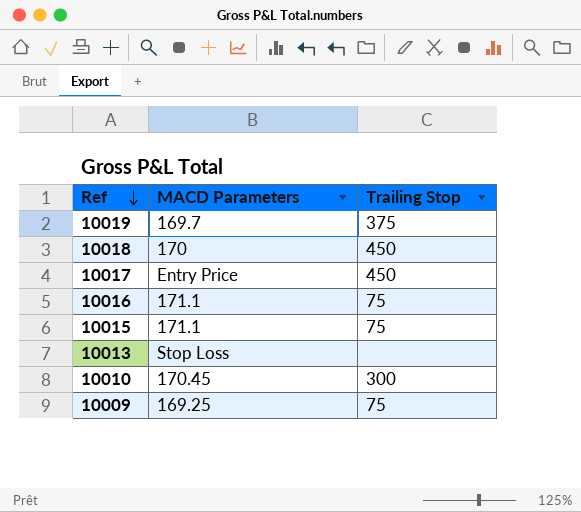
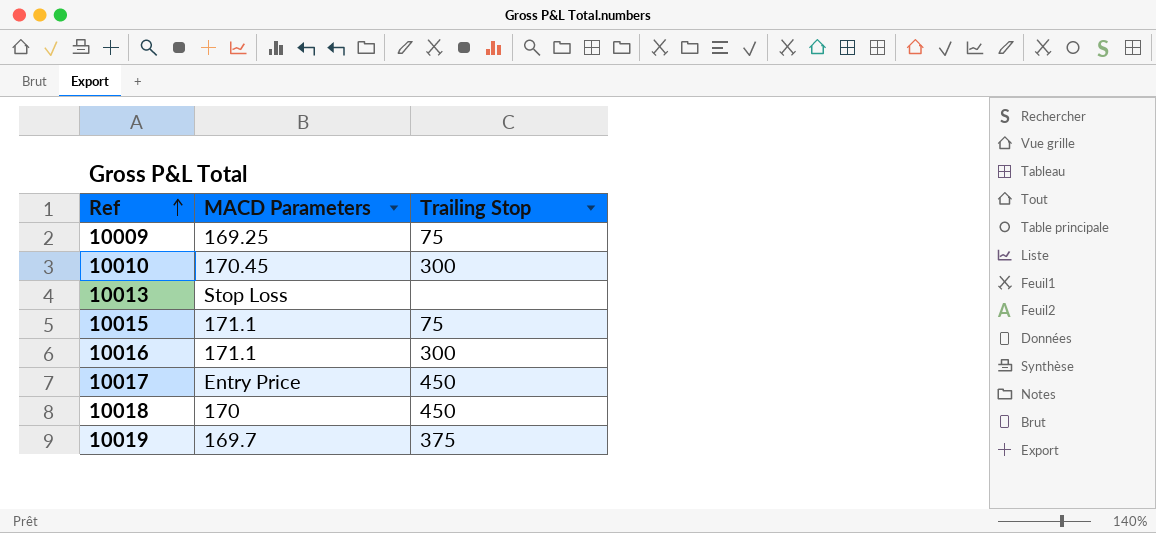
row order: Ref descending -> Ref ascending
10016 | Trailing Stop: 75 -> 300

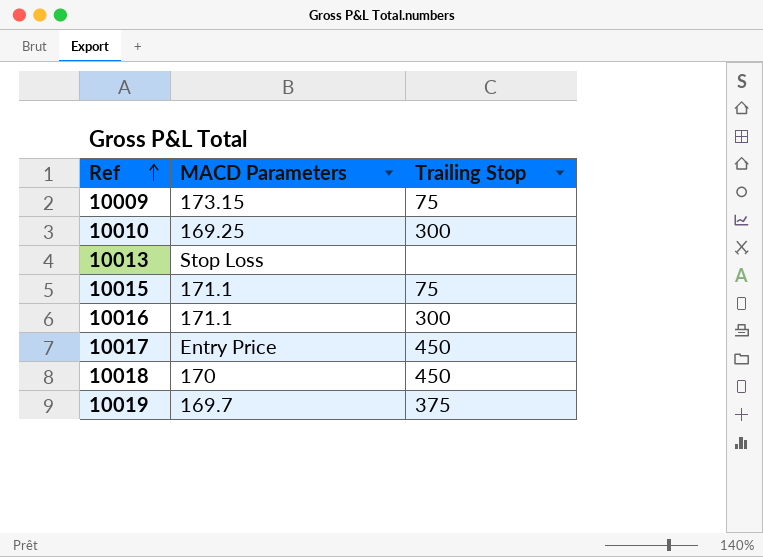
10009 | MACD Parameters: 169.25 -> 173.15
10010 | MACD Parameters: 170.45 -> 169.25

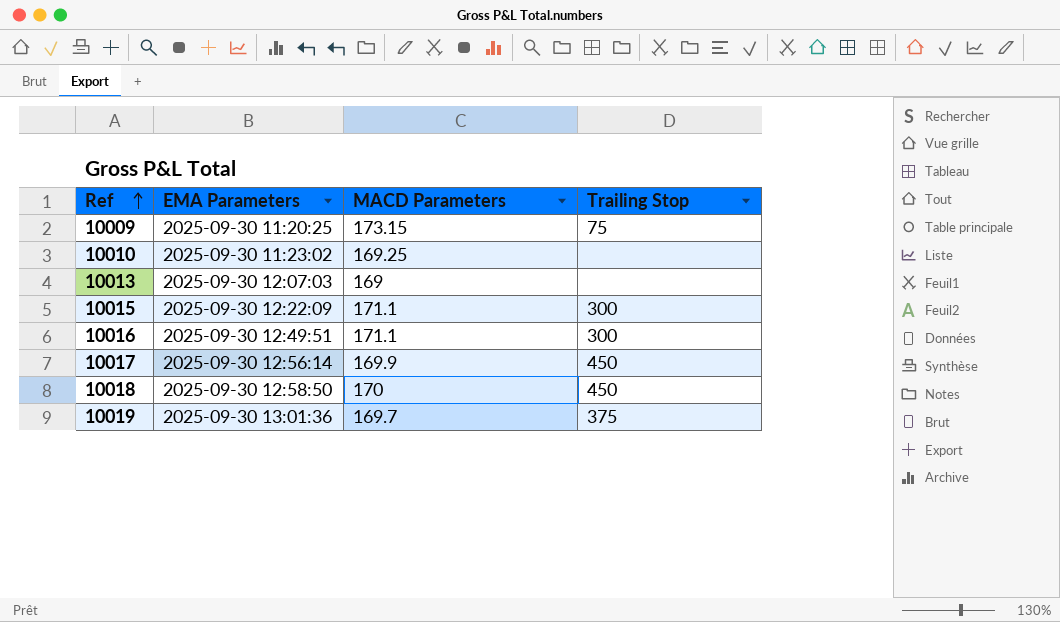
column EMA Parameters | position: none -> 2
10010 | Trailing Stop: 300 -> none
10013 | MACD Parameters: Stop Loss -> 169
10015 | Trailing Stop: 75 -> 300
10017 | MACD Parameters: Entry Price -> 169.9

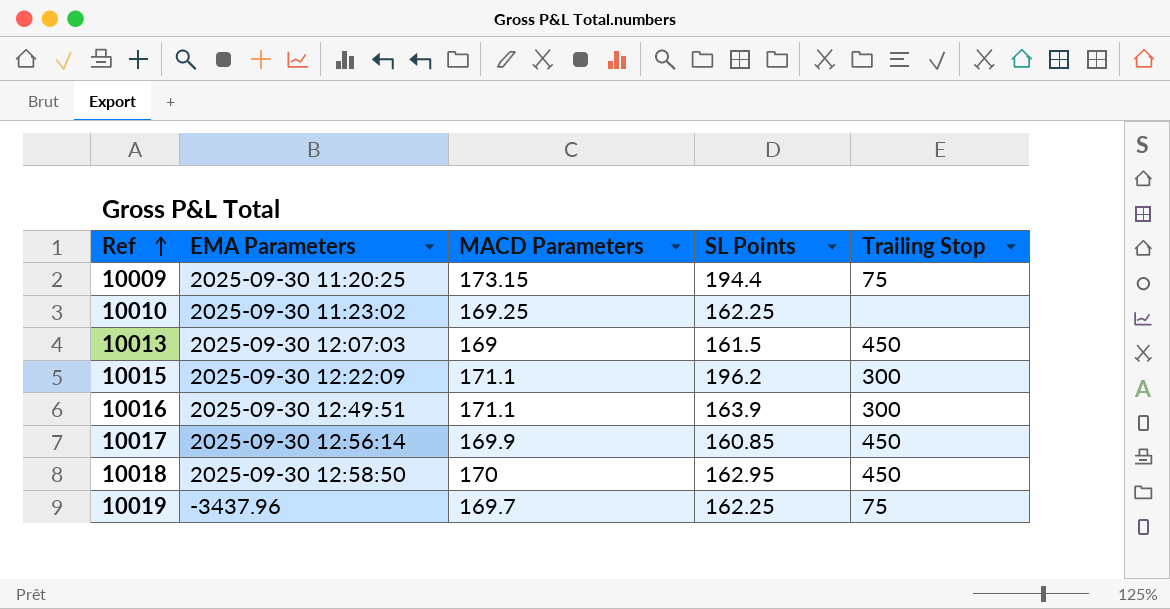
column SL Points | position: none -> 4
10013 | Trailing Stop: none -> 450
10019 | EMA Parameters: 2025-09-30 13:01:36 -> -3437.96
10019 | Trailing Stop: 375 -> 75

